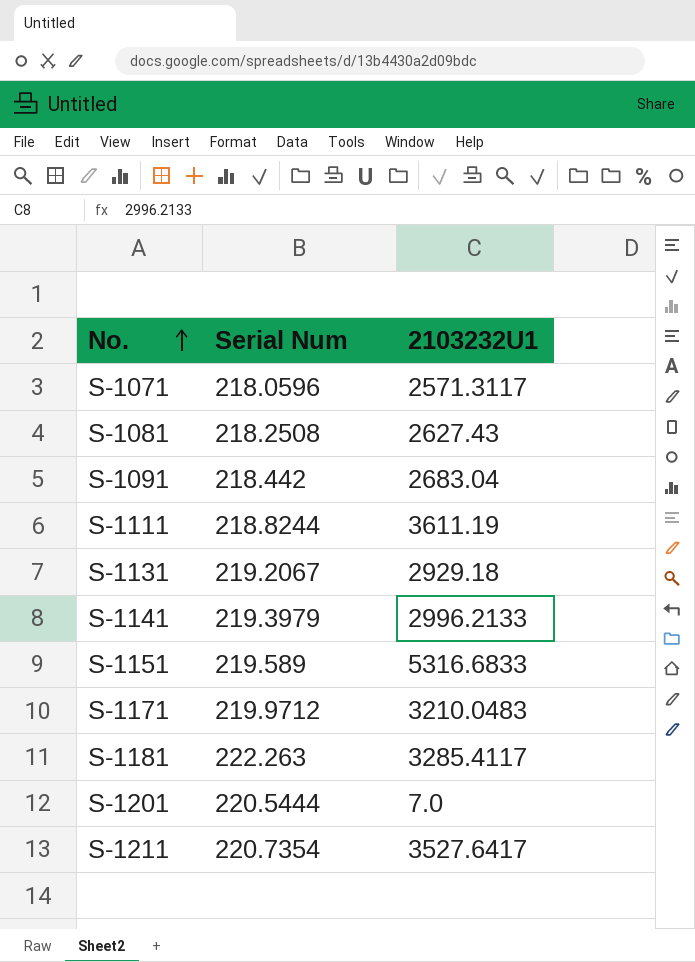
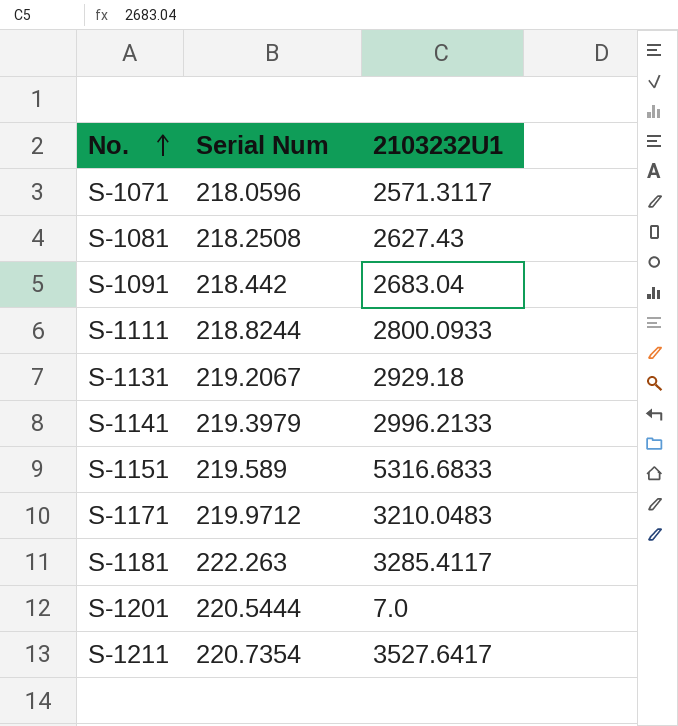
S-1111 | 2103232U1: 3611.19 -> 2800.0933

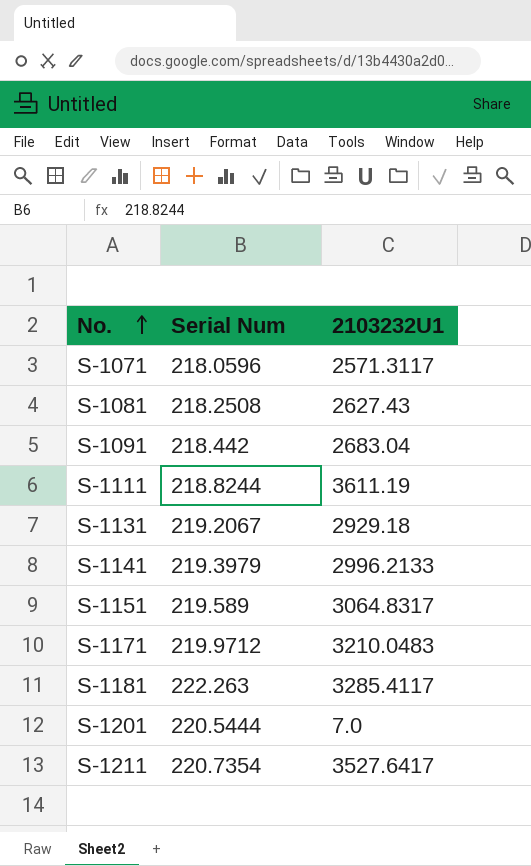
S-1111 | 2103232U1: 2800.0933 -> 3611.19
S-1151 | 2103232U1: 5316.6833 -> 3064.8317

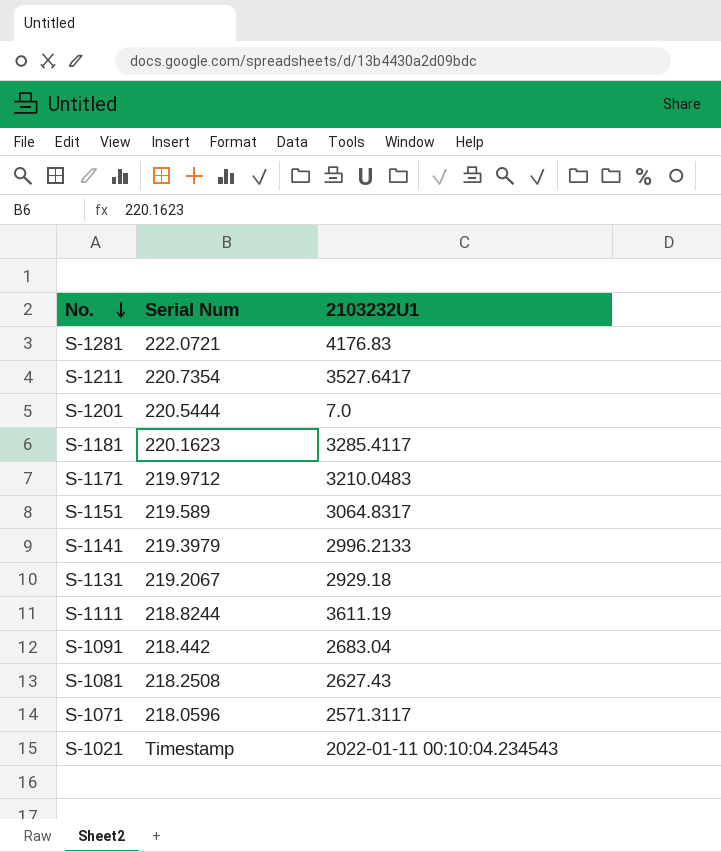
row order: No. ascending -> No. descending
row S-1281: none -> 222.0721 | 4176.83
S-1181 | Serial Num: 222.263 -> 220.1623
row S-1021: none -> Timestamp | 2022-01-11 00:10:04.234543

